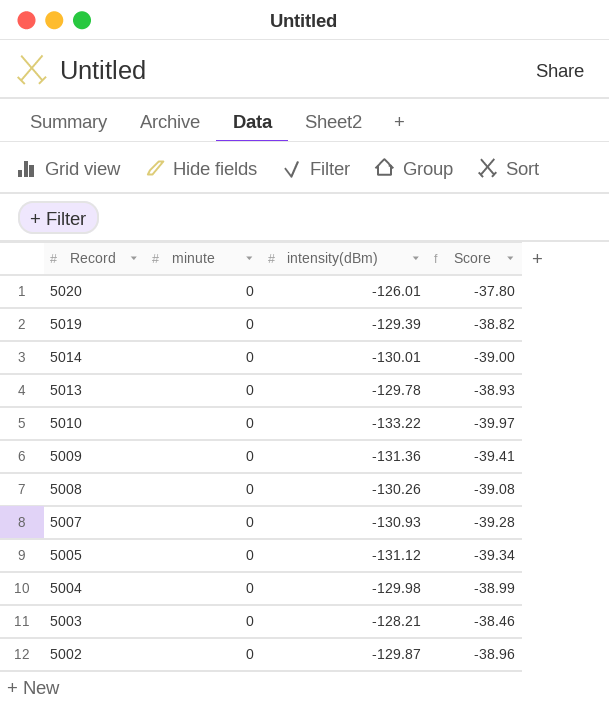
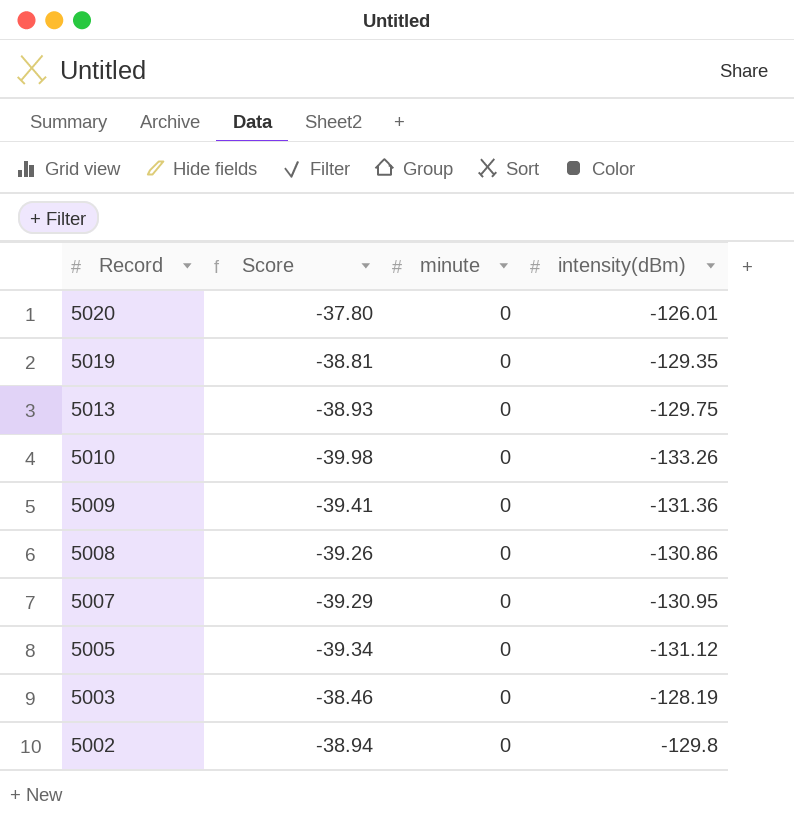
column Score | position: 4 -> 2
row 5014: 0 | -130.01 | -39.00 -> none
row 5004: 0 | -129.98 | -38.99 -> none
5019 | Score: -38.82 -> -38.81
5019 | intensity(dBm): -129.39 -> -129.35
5013 | intensity(dBm): -129.78 -> -129.75
5010 | Score: -39.97 -> -39.98
5010 | intensity(dBm): -133.22 -> -133.26
5008 | Score: -39.08 -> -39.26
5008 | intensity(dBm): -130.26 -> -130.86
5007 | Score: -39.28 -> -39.29
5007 | intensity(dBm): -130.93 -> -130.95
5003 | intensity(dBm): -128.21 -> -128.19
5002 | Score: -38.96 -> -38.94
5002 | intensity(dBm): -129.87 -> -129.8

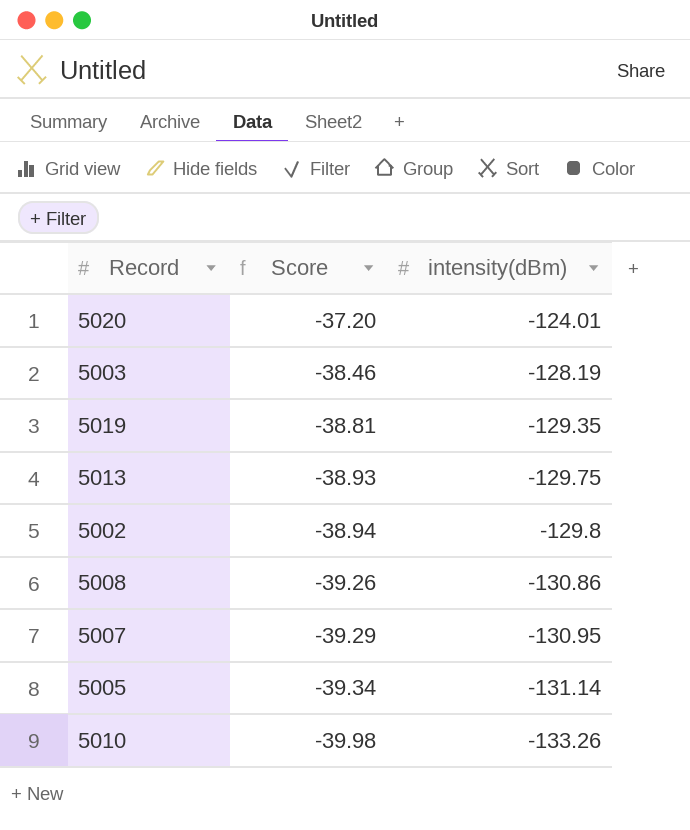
row order: Record descending -> Score descending
column minute | position: 3 -> none
row 5009: -39.41 | 0 | -131.36 -> none
5020 | Score: -37.80 -> -37.20
5020 | intensity(dBm): -126.01 -> -124.01
5005 | intensity(dBm): -131.12 -> -131.14

